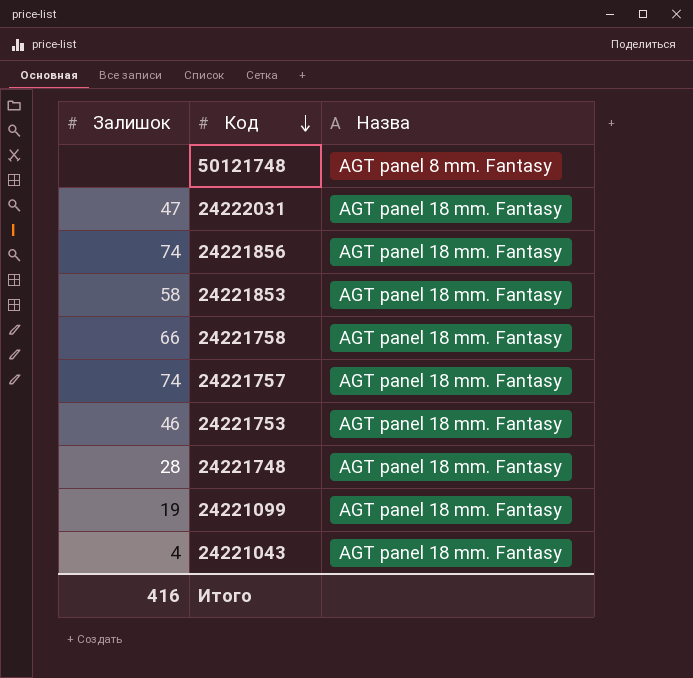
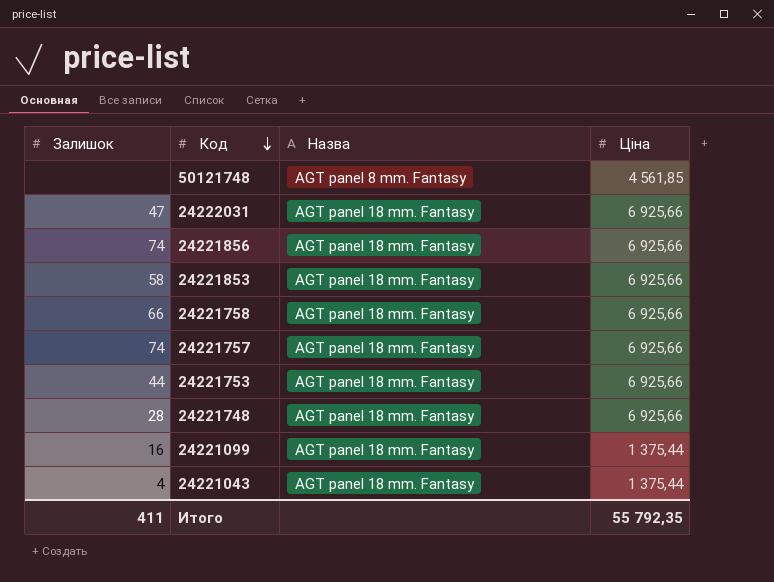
column Ціна | position: none -> 4
24221753 | Залишок: 46 -> 44
24221099 | Залишок: 19 -> 16
Итого | Залишок: 416 -> 411

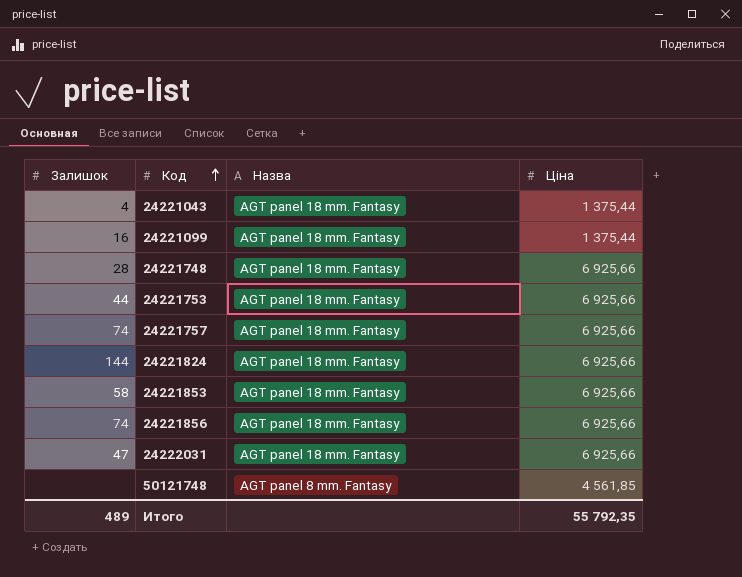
row order: Код descending -> Код ascending
row 24221758: 66 | AGT panel 18 mm. Fantasy | 6 925,66 -> none
row 24221824: none -> 144 | AGT panel 18 mm. Fantasy | 6 925,66
Итого | Залишок: 411 -> 489

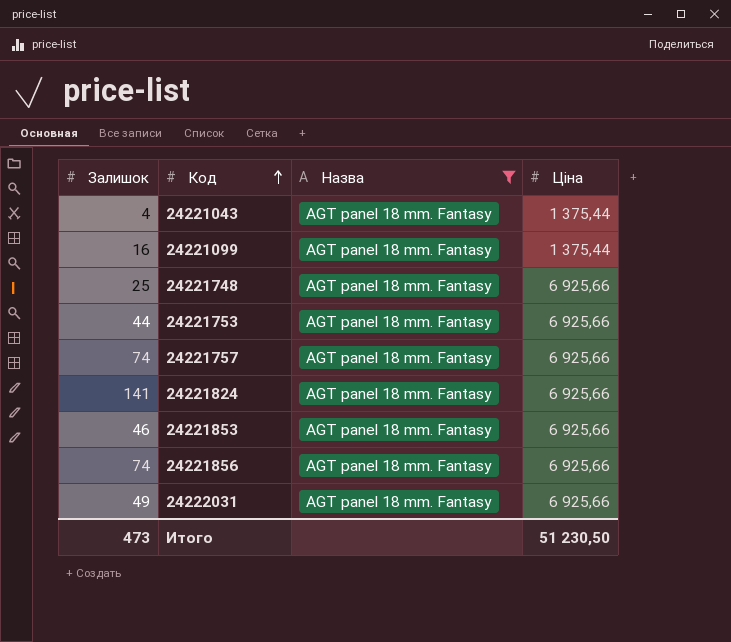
filter: none -> Назва = AGT panel 18 mm. Fantasy
24221748 | Залишок: 28 -> 25
24221824 | Залишок: 144 -> 141
24221853 | Залишок: 58 -> 46
24222031 | Залишок: 47 -> 49
Итого | Залишок: 489 -> 473
Итого | Ціна: 55 792,35 -> 51 230,50

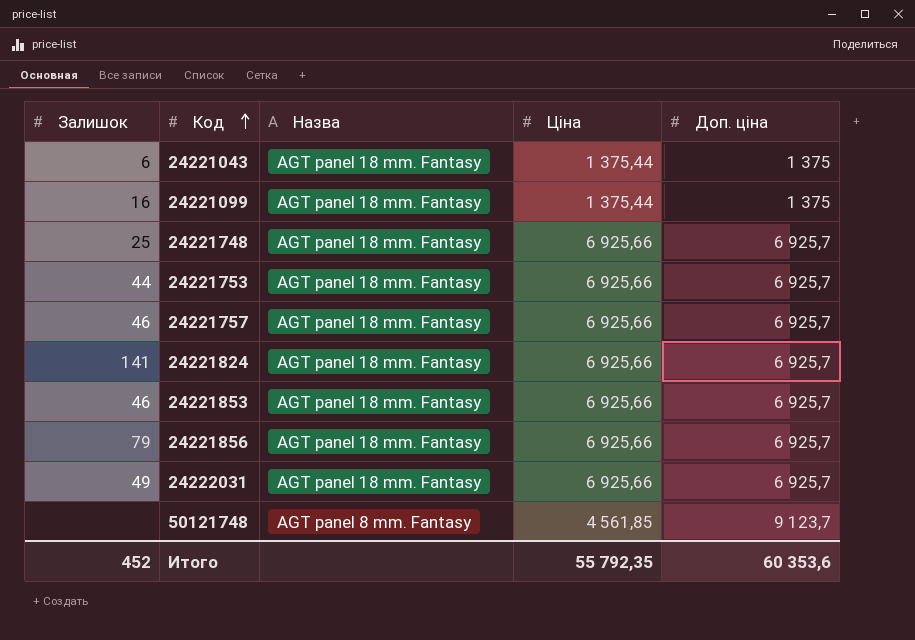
filter: Назва = AGT panel 18 mm. Fantasy -> none
column Доп. ціна | position: none -> 5
24221043 | Залишок: 4 -> 6
24221757 | Залишок: 74 -> 46
24221856 | Залишок: 74 -> 79
Итого | Залишок: 473 -> 452
Итого | Ціна: 51 230,50 -> 55 792,35

